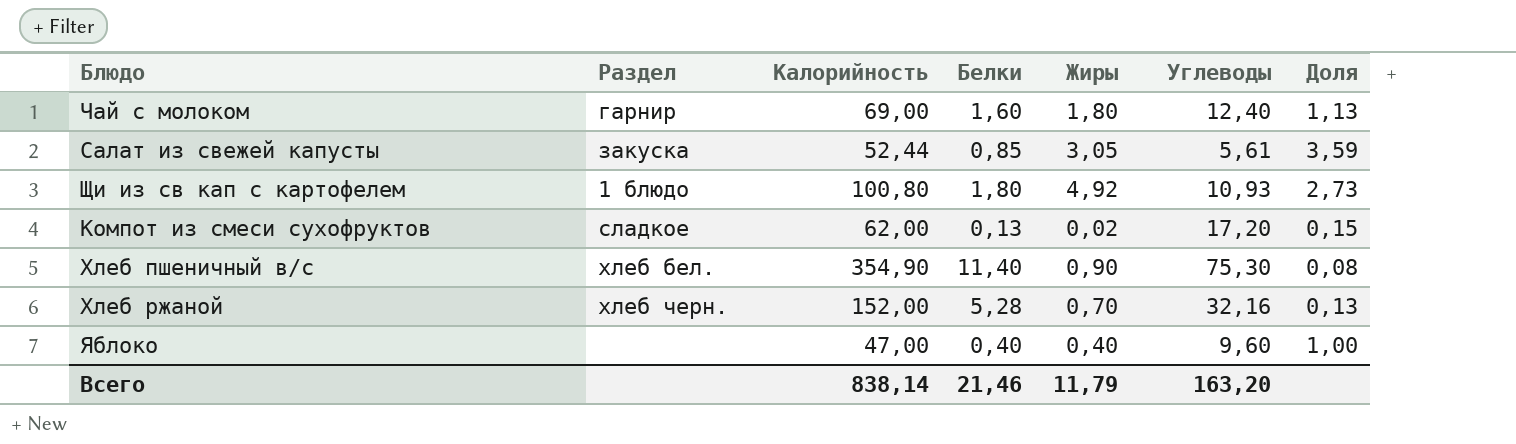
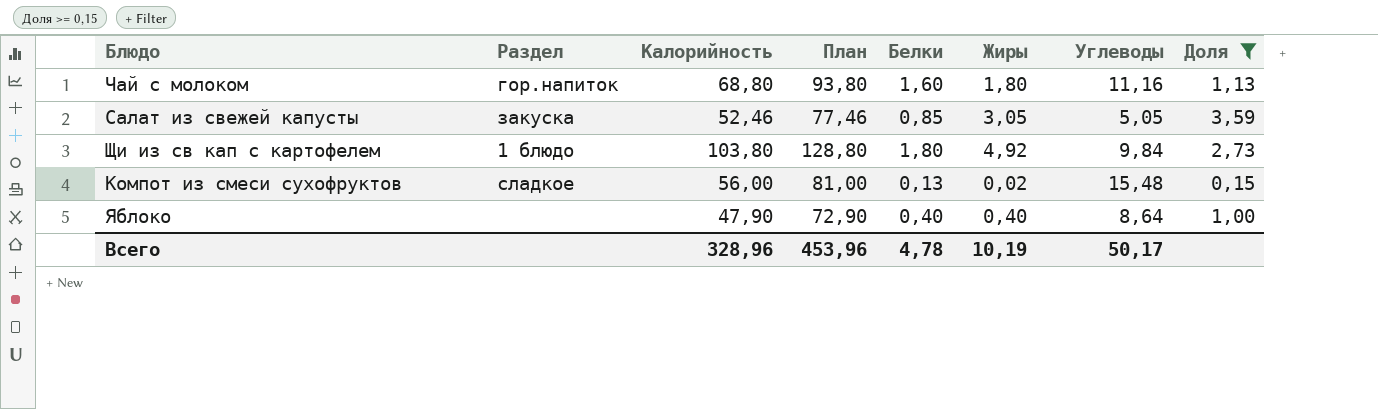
filter: none -> Доля >= 0,15
column План | formula: none -> [Калорийность] + 25
Чай с молоком | Раздел: гарнир -> гор.напиток
Чай с молоком | Калорийность: 69,00 -> 68,80
Чай с молоком | Углеводы: 12,40 -> 11,16
Салат из свежей капусты | Калорийность: 52,44 -> 52,46
Салат из свежей капусты | Углеводы: 5,61 -> 5,05
Щи из св кап с картофелем | Калорийность: 100,80 -> 103,80
Щи из св кап с картофелем | Углеводы: 10,93 -> 9,84
Компот из смеси сухофруктов | Калорийность: 62,00 -> 56,00
Компот из смеси сухофруктов | Углеводы: 17,20 -> 15,48
Яблоко | Калорийность: 47,00 -> 47,90
Яблоко | Углеводы: 9,60 -> 8,64
Всего | Калорийность: 838,14 -> 328,96
Всего | Белки: 21,46 -> 4,78
Всего | Жиры: 11,79 -> 10,19
Всего | Углеводы: 163,20 -> 50,17

